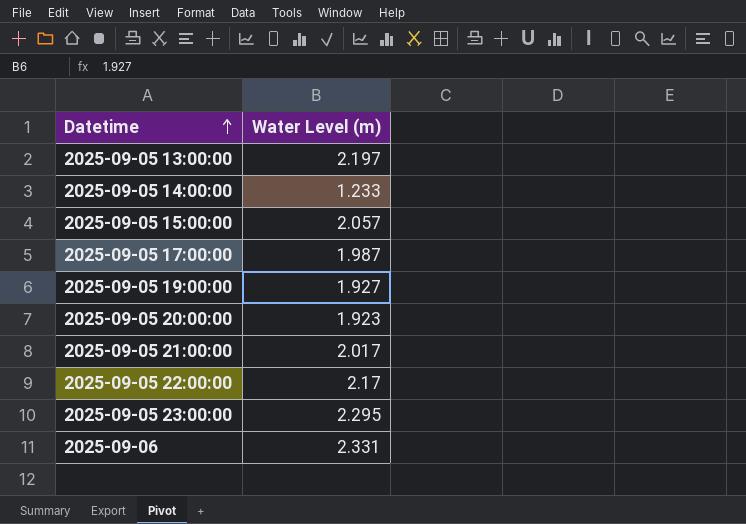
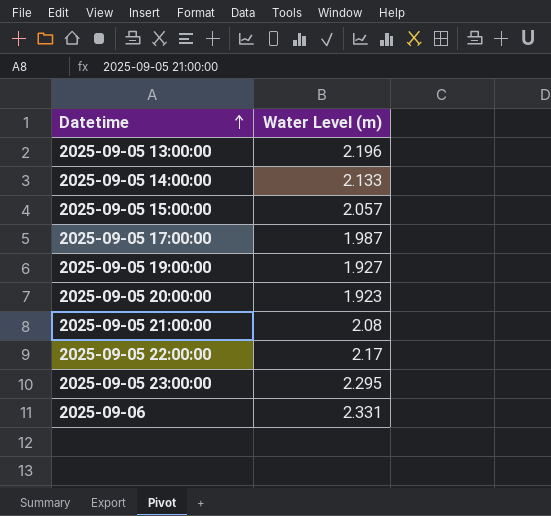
2025-09-05 13:00:00 | Water Level (m): 2.197 -> 2.196
2025-09-05 14:00:00 | Water Level (m): 1.233 -> 2.133
2025-09-05 21:00:00 | Water Level (m): 2.017 -> 2.08

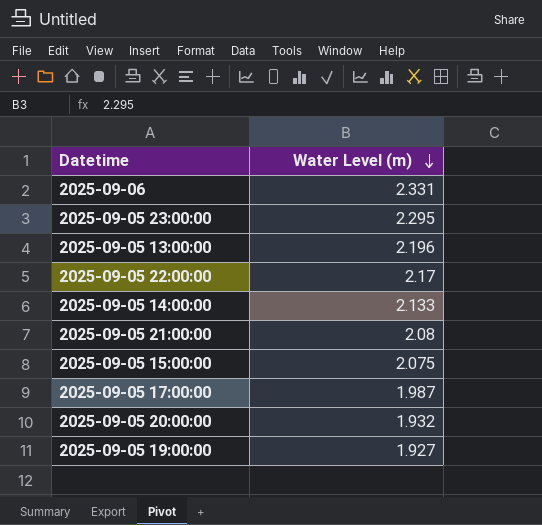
row order: Datetime ascending -> Water Level (m) descending
2025-09-05 15:00:00 | Water Level (m): 2.057 -> 2.075
2025-09-05 20:00:00 | Water Level (m): 1.923 -> 1.932

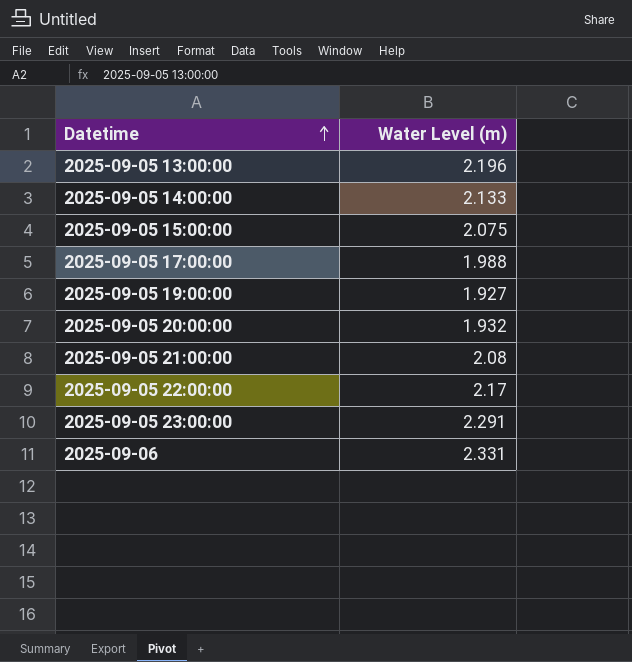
row order: Water Level (m) descending -> Datetime ascending
2025-09-05 17:00:00 | Water Level (m): 1.987 -> 1.988
2025-09-05 23:00:00 | Water Level (m): 2.295 -> 2.291

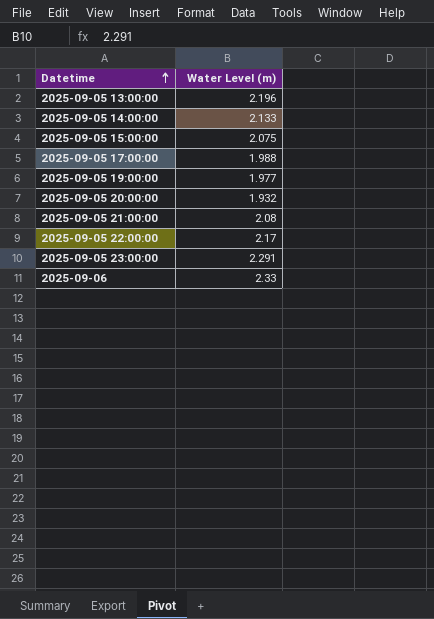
2025-09-05 19:00:00 | Water Level (m): 1.927 -> 1.977
2025-09-06 | Water Level (m): 2.331 -> 2.33

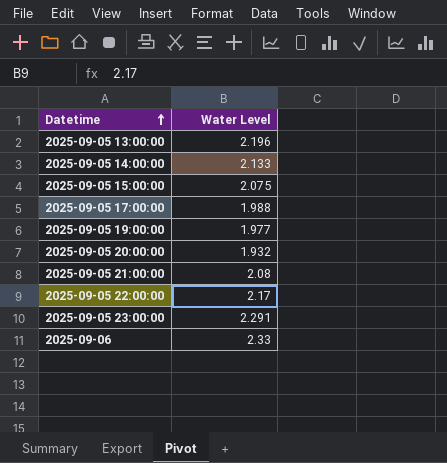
column name: Water Level (m) -> Water Level

